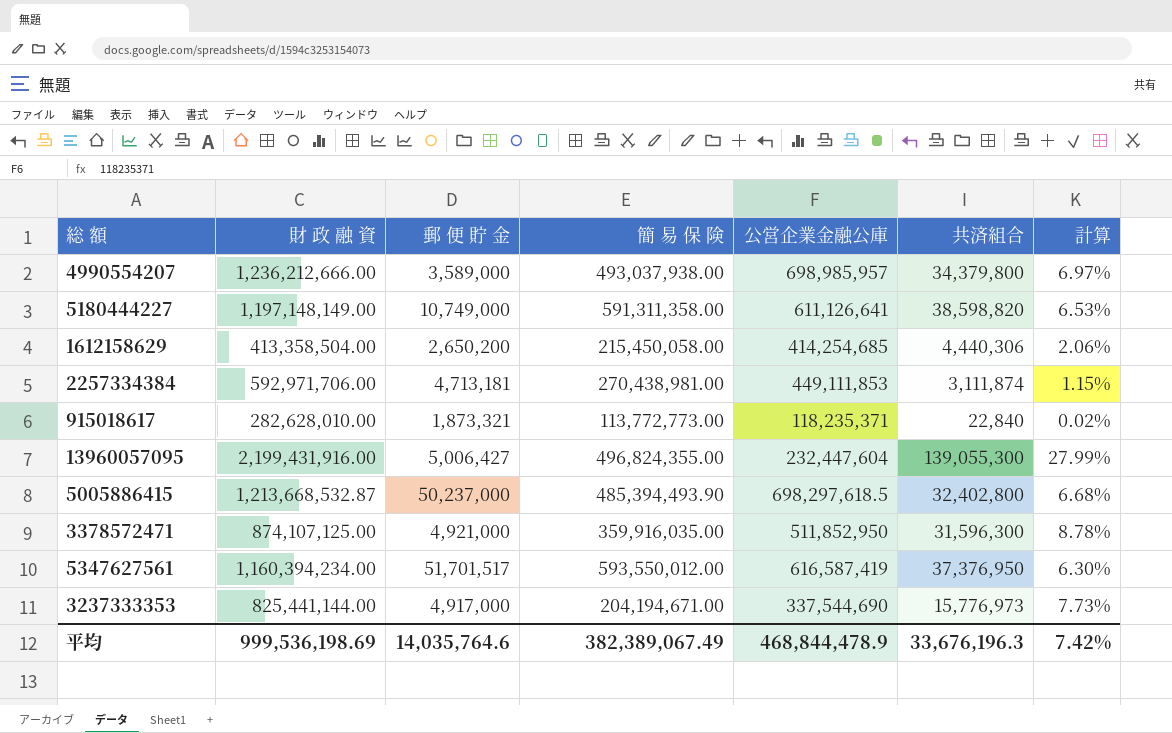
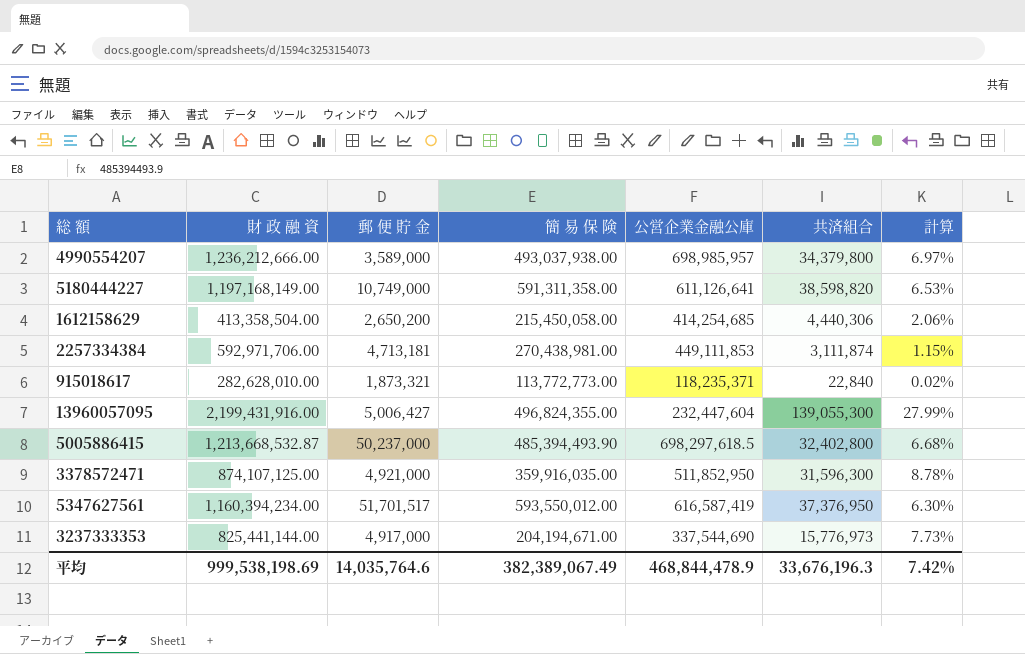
5180444227 | 財 政 融 資: 1,197,148,149.00 -> 1,197,168,149.00
平均 | 財 政 融 資: 999,536,198.69 -> 999,538,198.69

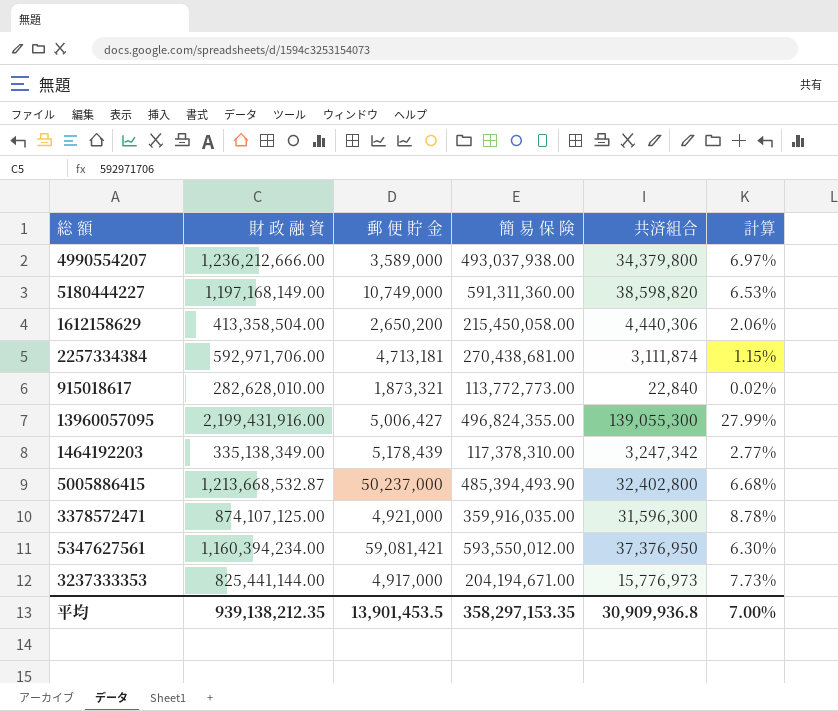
column 公営企業金融公庫 | position: 5 -> none
5180444227 | 簡 易 保 険: 591,311,358.00 -> 591,311,360.00
2257334384 | 簡 易 保 険: 270,438,981.00 -> 270,438,681.00
row 1464192203: none -> 335,138,349.00 | 5,178,439 | 117,378,310.00 | 3,247,342 | 2.77%
5347627561 | 郵 便 貯 金: 51,701,517 -> 59,081,421
平均 | 財 政 融 資: 999,538,198.69 -> 939,138,212.35
平均 | 郵 便 貯 金: 14,035,764.6 -> 13,901,453.5
平均 | 簡 易 保 険: 382,389,067.49 -> 358,297,153.35
平均 | 共済組合: 33,676,196.3 -> 30,909,936.8
平均 | 計算: 7.42% -> 7.00%

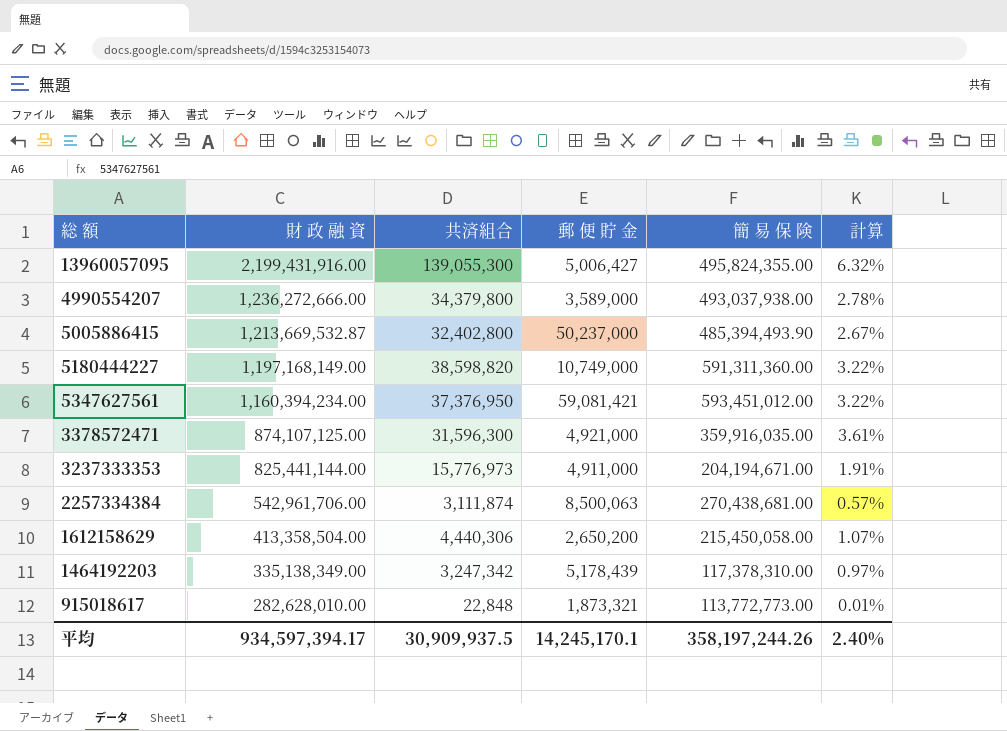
row order: none -> 財 政 融 資 descending
column 共済組合 | position: 5 -> 3
column 計算 | formula: [共済組合] / [簡 易 保 険] -> [共済組合] / [財 政 融 資]
13960057095 | 簡 易 保 険: 496,824,355.00 -> 495,824,355.00
4990554207 | 財 政 融 資: 1,236,212,666.00 -> 1,236,272,666.00
5005886415 | 財 政 融 資: 1,213,668,532.87 -> 1,213,669,532.87
5347627561 | 簡 易 保 険: 593,550,012.00 -> 593,451,012.00
3237333353 | 郵 便 貯 金: 4,917,000 -> 4,911,000
2257334384 | 財 政 融 資: 592,971,706.00 -> 542,961,706.00
2257334384 | 郵 便 貯 金: 4,713,181 -> 8,500,063
915018617 | 共済組合: 22,840 -> 22,848
平均 | 財 政 融 資: 939,138,212.35 -> 934,597,394.17
平均 | 共済組合: 30,909,936.8 -> 30,909,937.5
平均 | 郵 便 貯 金: 13,901,453.5 -> 14,245,170.1
平均 | 簡 易 保 険: 358,297,153.35 -> 358,197,244.26
平均 | 計算: 7.00% -> 2.40%

